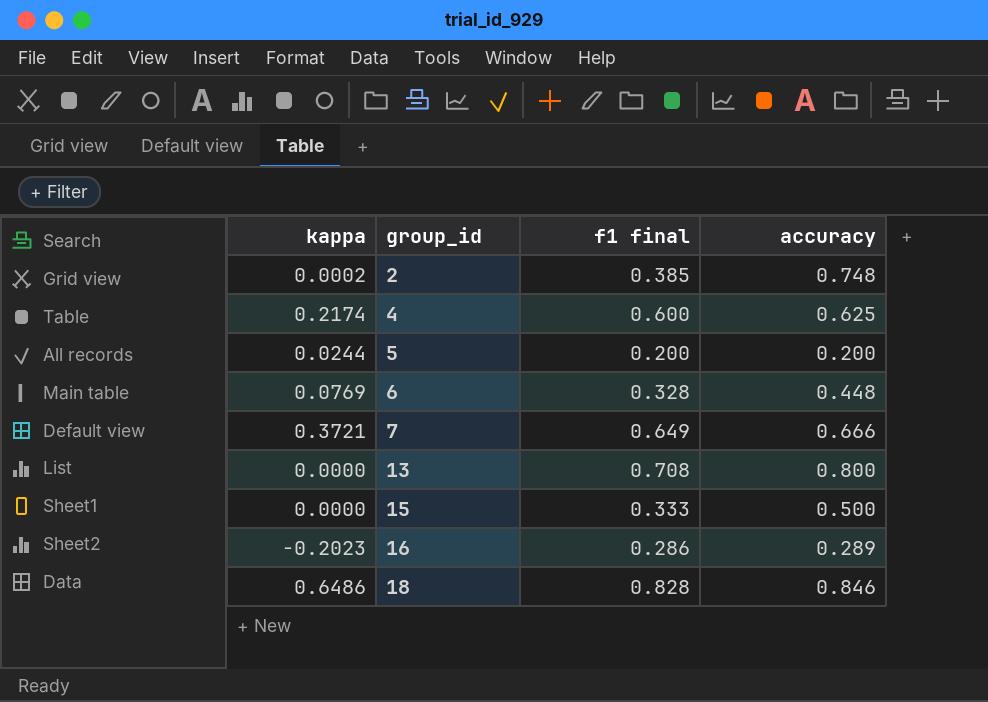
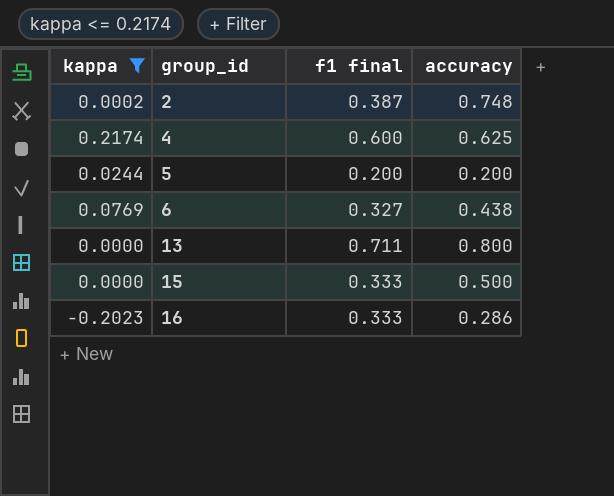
filter: none -> kappa <= 0.2174
2 | f1 final: 0.385 -> 0.387
6 | f1 final: 0.328 -> 0.327
6 | accuracy: 0.448 -> 0.438
13 | f1 final: 0.708 -> 0.711
16 | f1 final: 0.286 -> 0.333
16 | accuracy: 0.289 -> 0.286

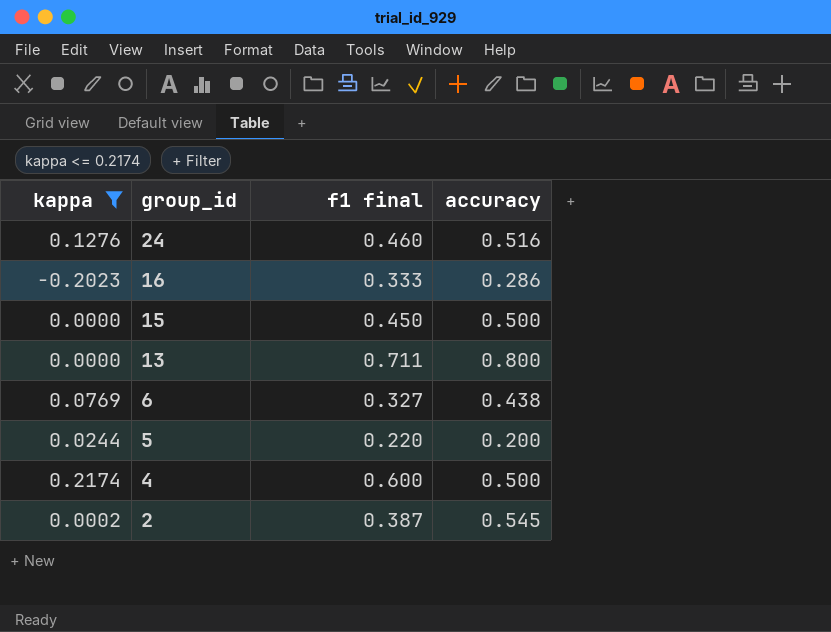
row order: group_id ascending -> group_id descending
row 24: none -> 0.1276 | 0.460 | 0.516
15 | f1 final: 0.333 -> 0.450
5 | f1 final: 0.200 -> 0.220
4 | accuracy: 0.625 -> 0.500
2 | accuracy: 0.748 -> 0.545

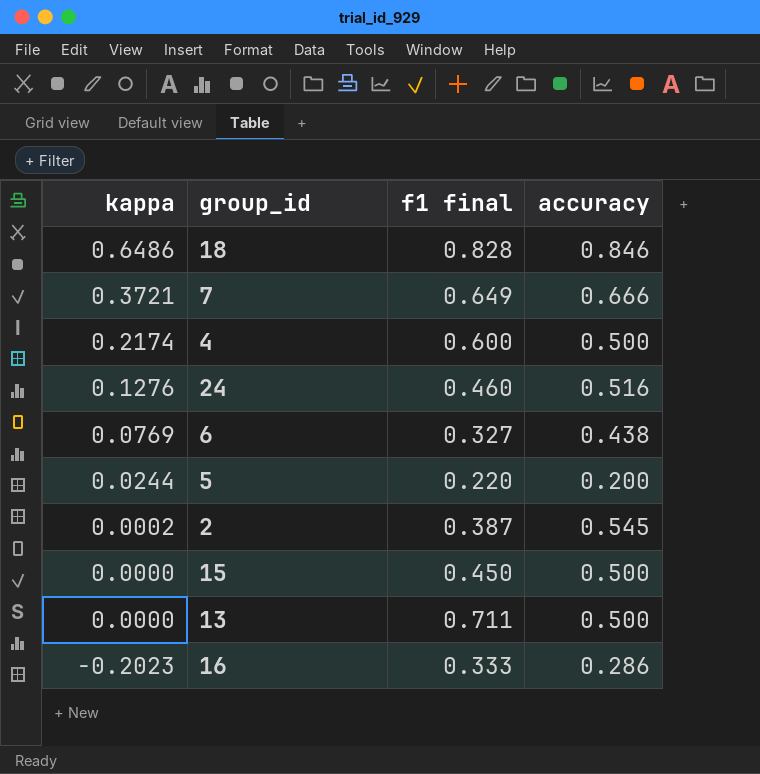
filter: kappa <= 0.2174 -> none
row order: group_id descending -> kappa descending
13 | accuracy: 0.800 -> 0.500

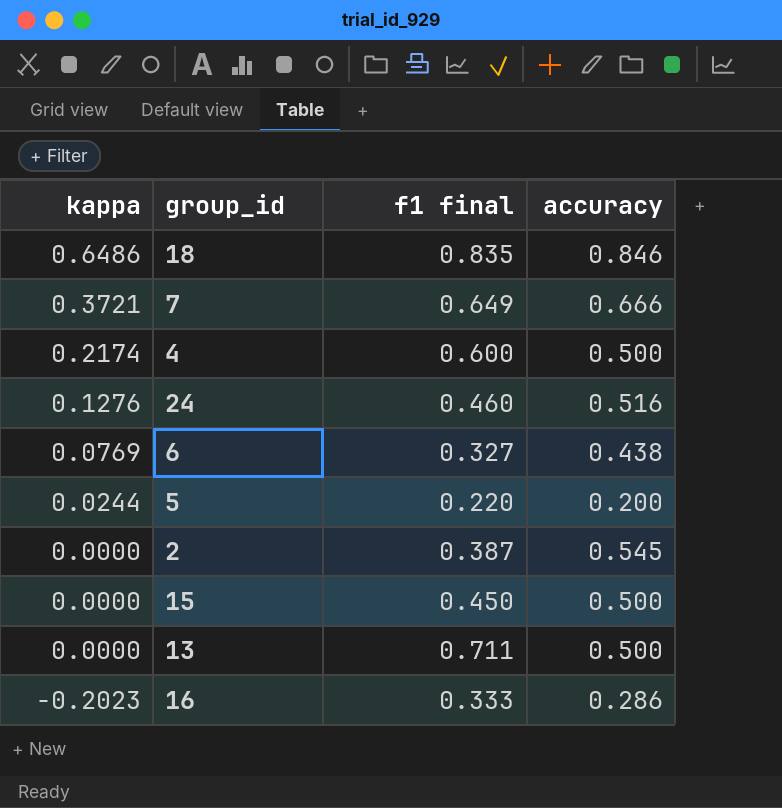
18 | f1 final: 0.828 -> 0.835
2 | kappa: 0.0002 -> 0.0000

